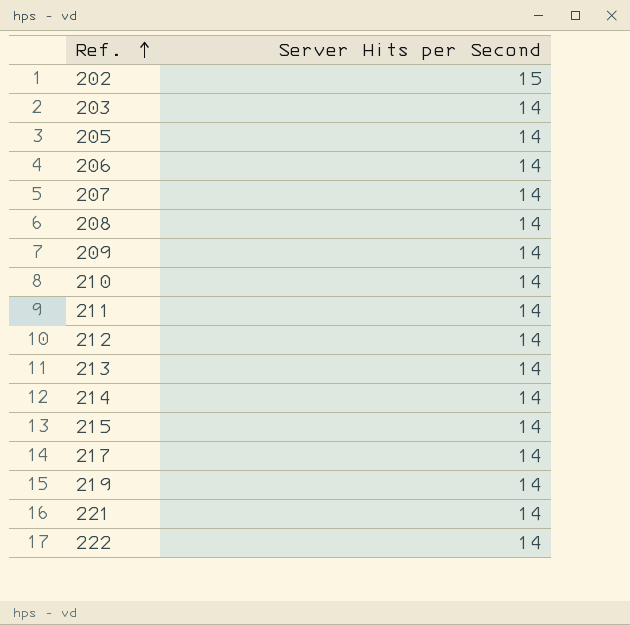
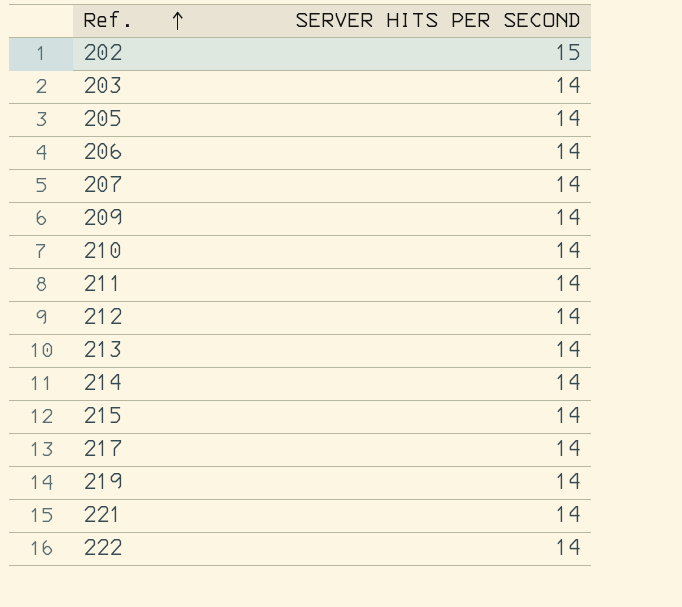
column name: Server Hits per Second -> SERVER HITS PER SECOND
row 208: 14 -> none

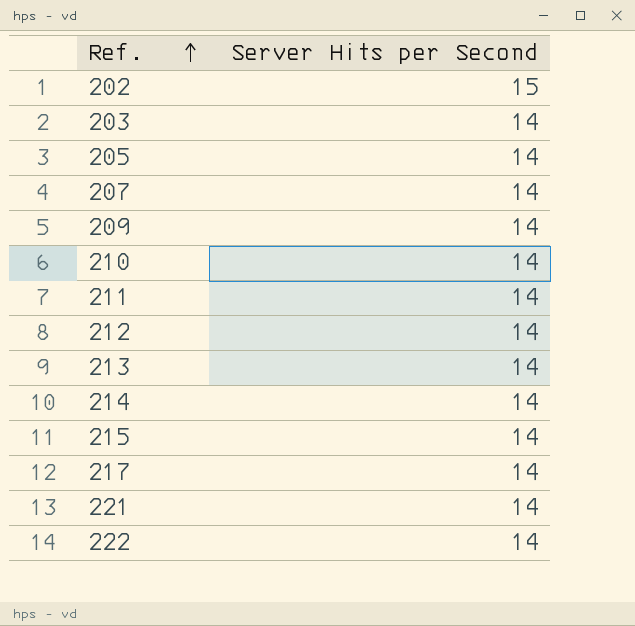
column name: SERVER HITS PER SECOND -> Server Hits per Second
row 206: 14 -> none
row 219: 14 -> none

